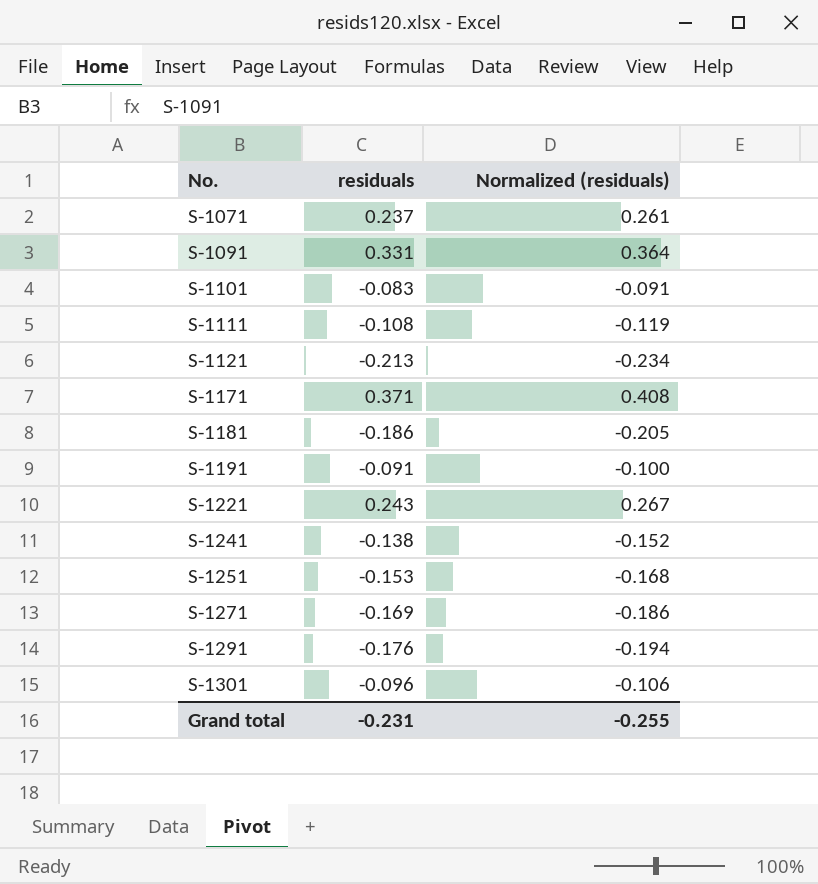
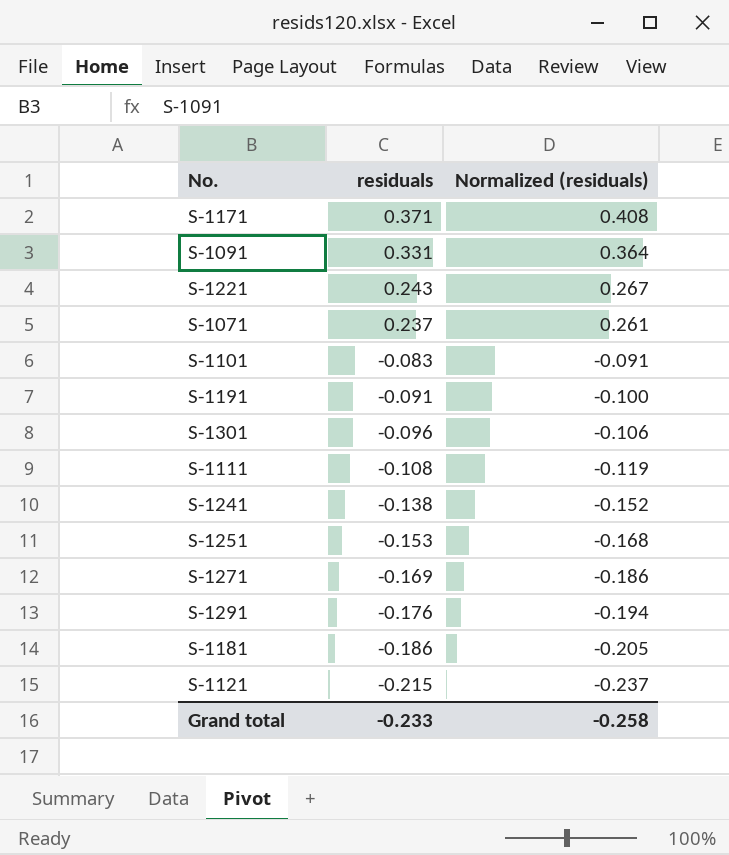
row order: No. ascending -> residuals descending
S-1121 | residuals: -0.213 -> -0.215
S-1121 | Normalized (residuals): -0.234 -> -0.237
Grand total | residuals: -0.231 -> -0.233
Grand total | Normalized (residuals): -0.255 -> -0.258

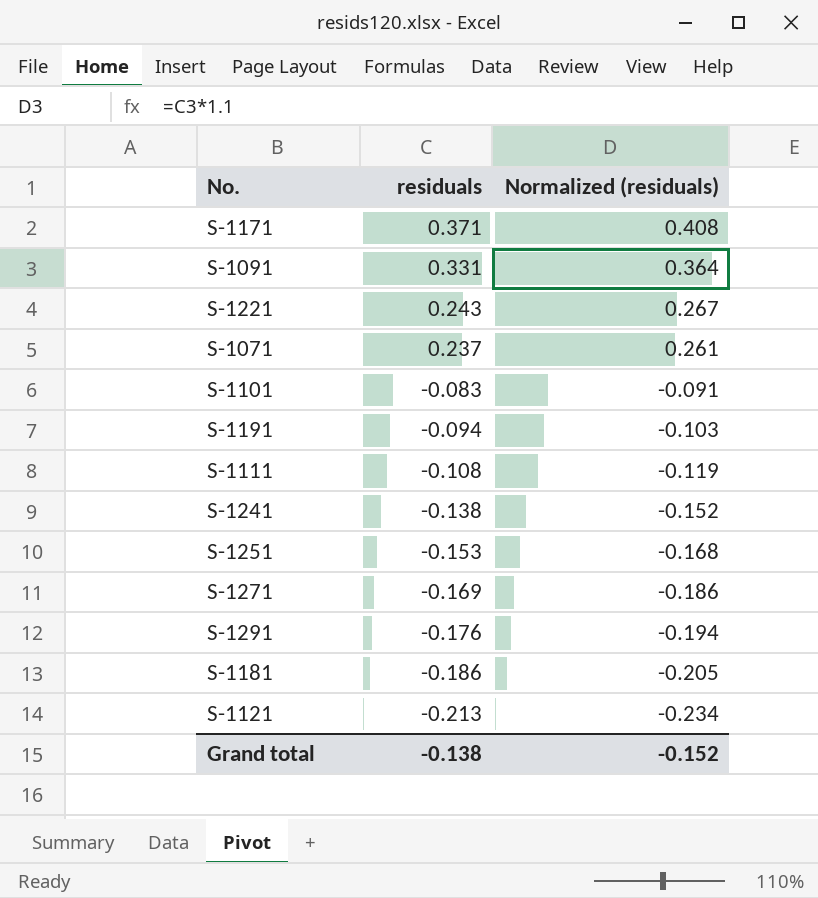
row S-1301: -0.096 | -0.106 -> none
S-1191 | residuals: -0.091 -> -0.094
S-1191 | Normalized (residuals): -0.100 -> -0.103
S-1121 | residuals: -0.215 -> -0.213
S-1121 | Normalized (residuals): -0.237 -> -0.234
Grand total | residuals: -0.233 -> -0.138
Grand total | Normalized (residuals): -0.258 -> -0.152

